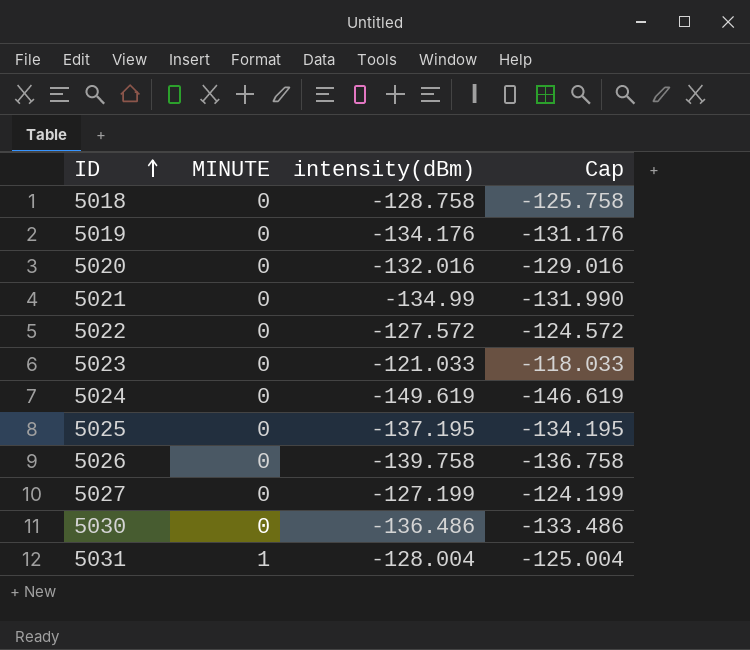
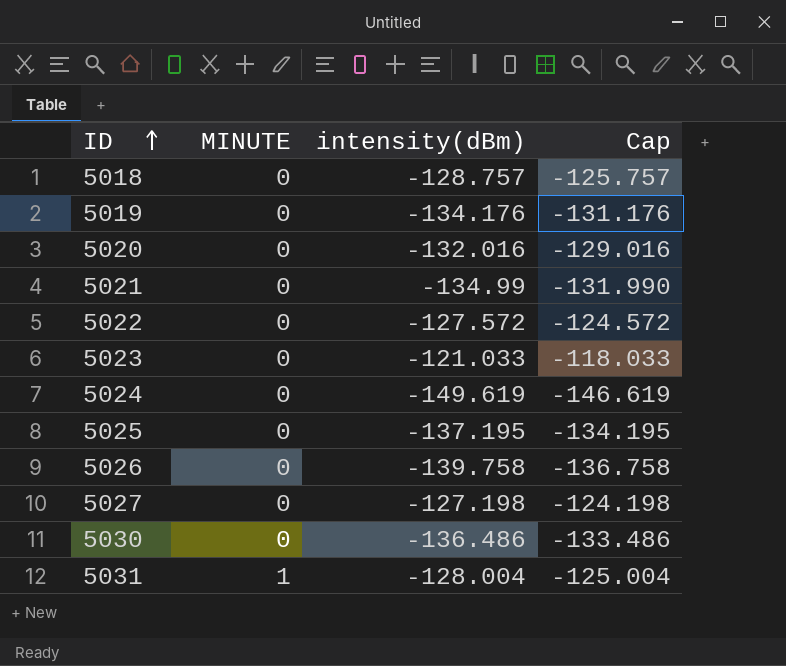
5018 | intensity(dBm): -128.758 -> -128.757
5018 | Cap: -125.758 -> -125.757
5027 | intensity(dBm): -127.199 -> -127.198
5027 | Cap: -124.199 -> -124.198

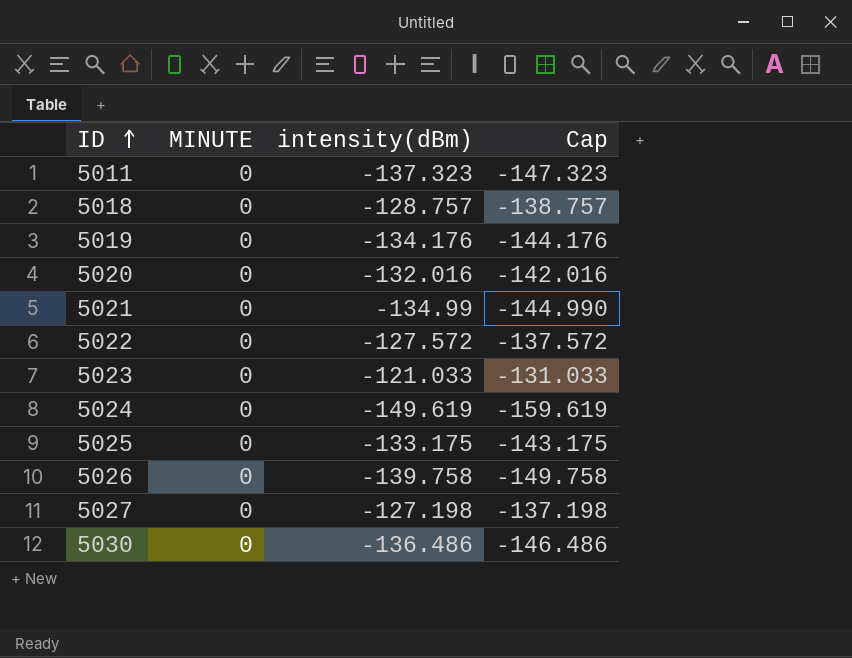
column Cap | formula: [intensity(dBm)] + 3 -> [intensity(dBm)] - 10
row 5031: 1 | -128.004 | -125.004 -> none
row 5011: none -> 0 | -137.323 | -147.323
5025 | intensity(dBm): -137.195 -> -133.175

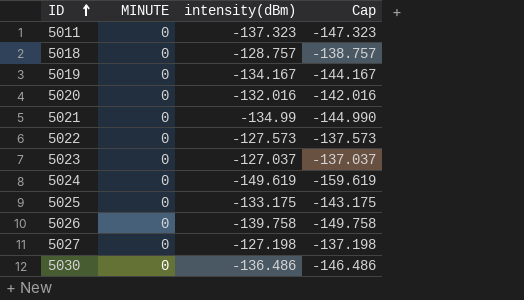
5019 | intensity(dBm): -134.176 -> -134.167
5019 | Cap: -144.176 -> -144.167
5022 | intensity(dBm): -127.572 -> -127.573
5022 | Cap: -137.572 -> -137.573
5023 | intensity(dBm): -121.033 -> -127.037
5023 | Cap: -131.033 -> -137.037

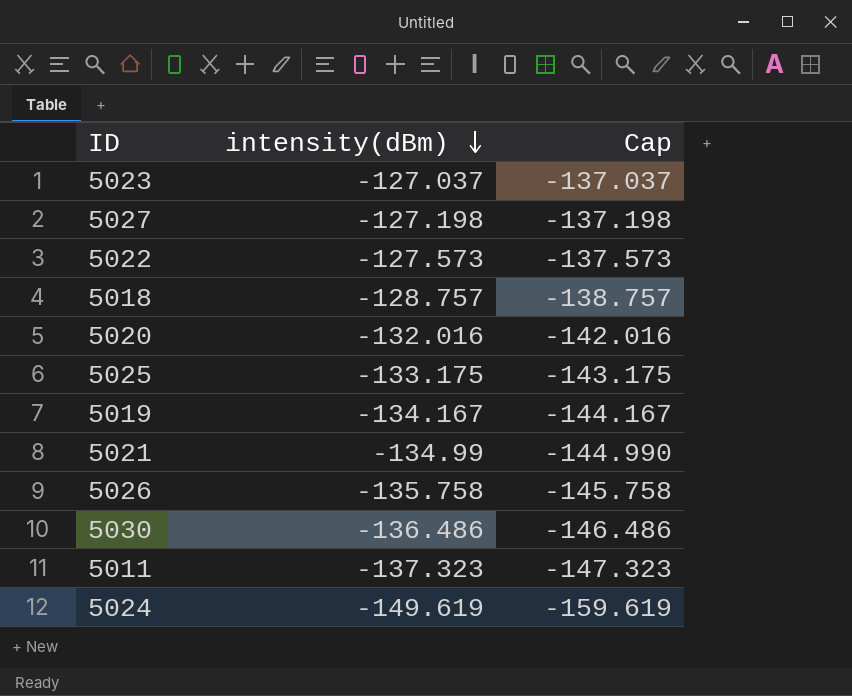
row order: ID ascending -> intensity(dBm) descending
column MINUTE | position: 2 -> none
5026 | intensity(dBm): -139.758 -> -135.758
5026 | Cap: -149.758 -> -145.758

